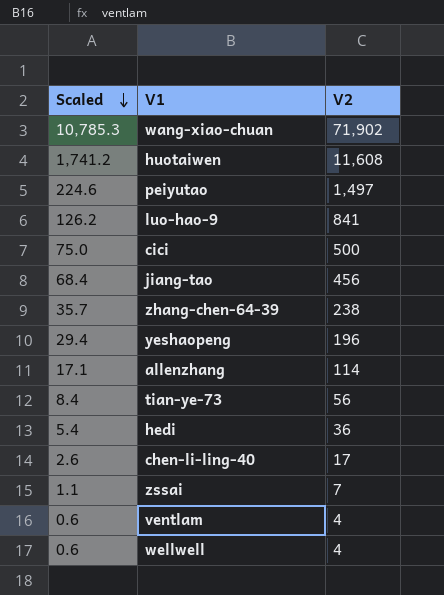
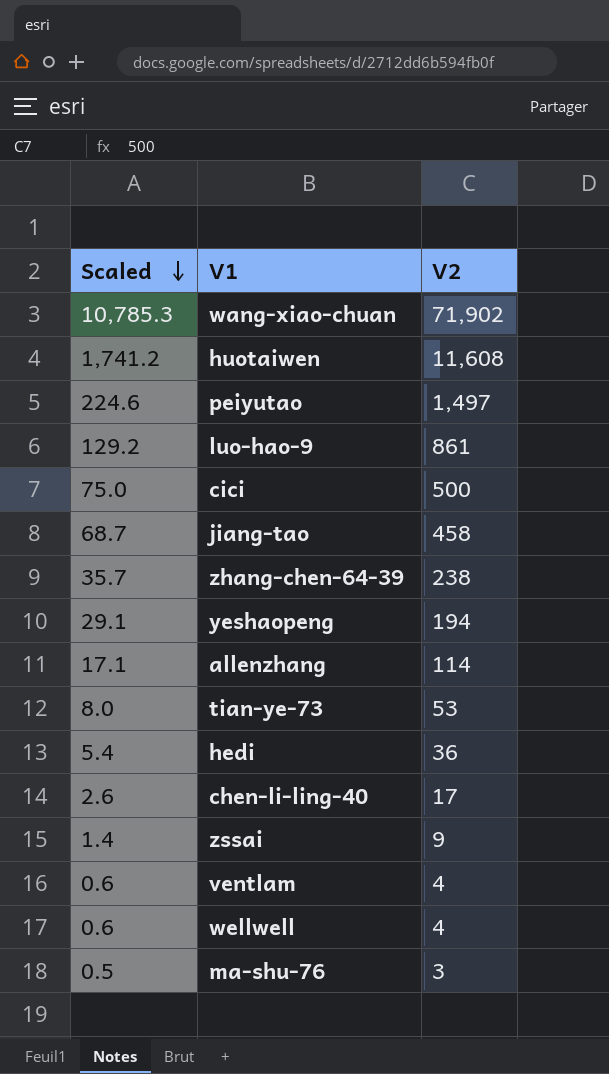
luo-hao-9 | Scaled: 126.2 -> 129.2
luo-hao-9 | V2: 841 -> 861
jiang-tao | Scaled: 68.4 -> 68.7
jiang-tao | V2: 456 -> 458
yeshaopeng | Scaled: 29.4 -> 29.1
yeshaopeng | V2: 196 -> 194
tian-ye-73 | Scaled: 8.4 -> 8.0
tian-ye-73 | V2: 56 -> 53
zssai | Scaled: 1.1 -> 1.4
zssai | V2: 7 -> 9
row ma-shu-76: none -> 0.5 | 3

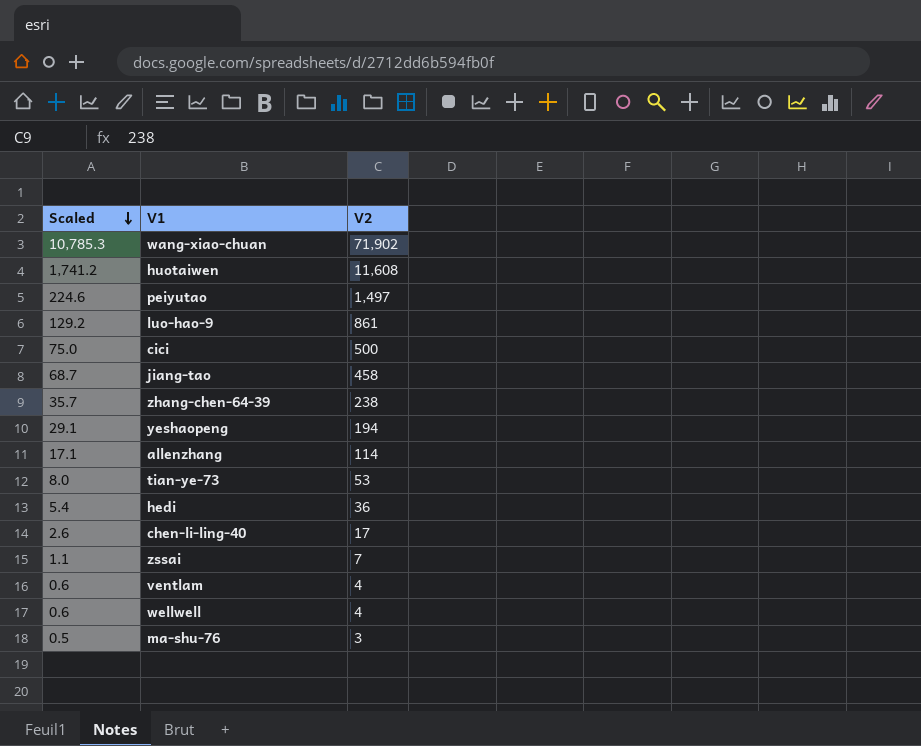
zssai | Scaled: 1.4 -> 1.1
zssai | V2: 9 -> 7

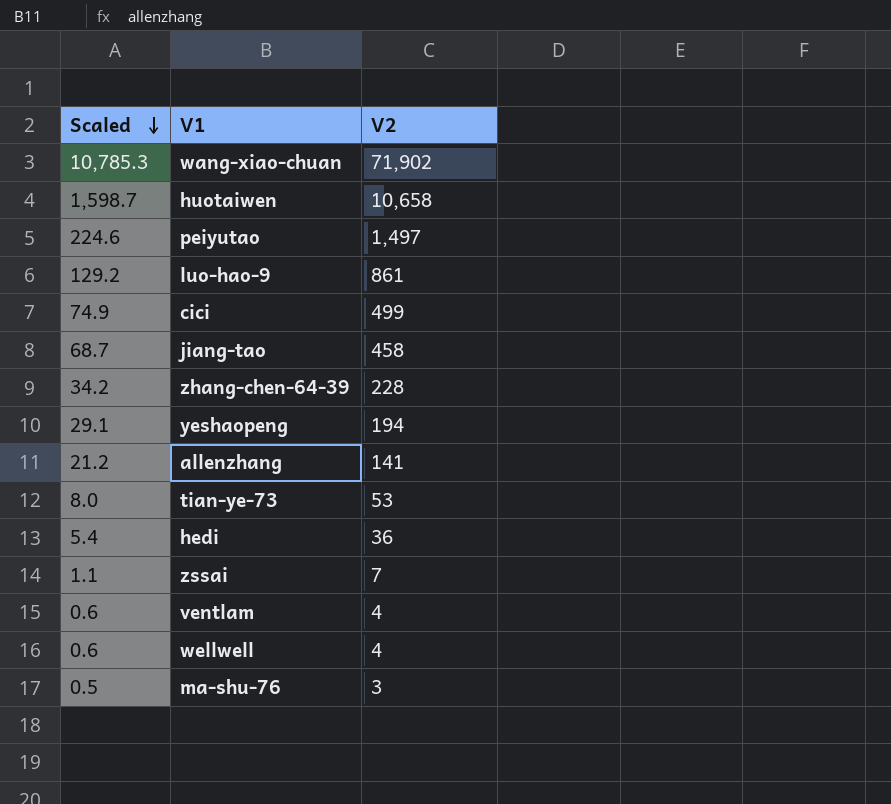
row chen-li-ling-40: 2.6 | 17 -> none
huotaiwen | Scaled: 1,741.2 -> 1,598.7
huotaiwen | V2: 11,608 -> 10,658
cici | Scaled: 75.0 -> 74.9
cici | V2: 500 -> 499
zhang-chen-64-39 | Scaled: 35.7 -> 34.2
zhang-chen-64-39 | V2: 238 -> 228
allenzhang | Scaled: 17.1 -> 21.2
allenzhang | V2: 114 -> 141

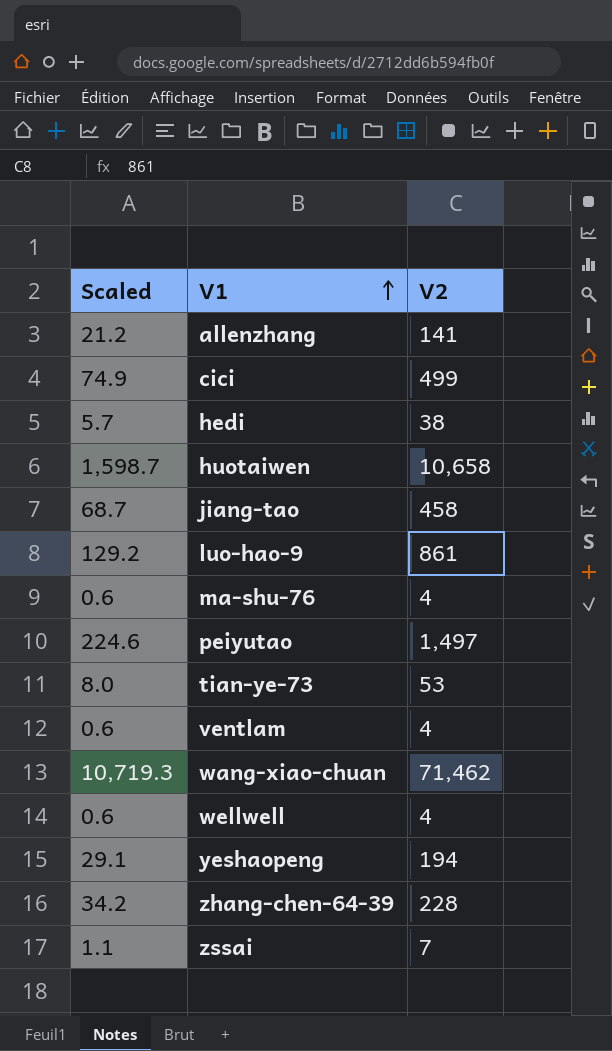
row order: Scaled descending -> V1 ascending
hedi | Scaled: 5.4 -> 5.7
hedi | V2: 36 -> 38
ma-shu-76 | Scaled: 0.5 -> 0.6
ma-shu-76 | V2: 3 -> 4
wang-xiao-chuan | Scaled: 10,785.3 -> 10,719.3
wang-xiao-chuan | V2: 71,902 -> 71,462

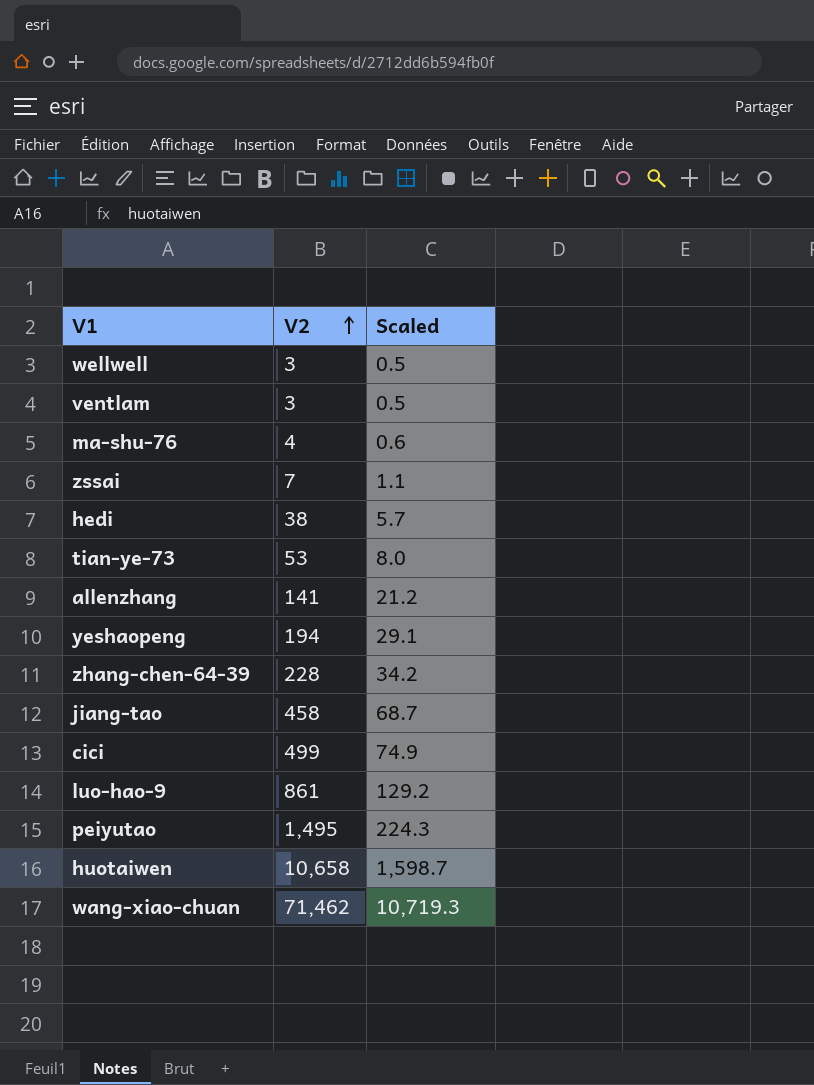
row order: V1 ascending -> V2 ascending
column Scaled | position: 1 -> 3
wellwell | V2: 4 -> 3
wellwell | Scaled: 0.6 -> 0.5
ventlam | V2: 4 -> 3
ventlam | Scaled: 0.6 -> 0.5
peiyutao | V2: 1,497 -> 1,495
peiyutao | Scaled: 224.6 -> 224.3

